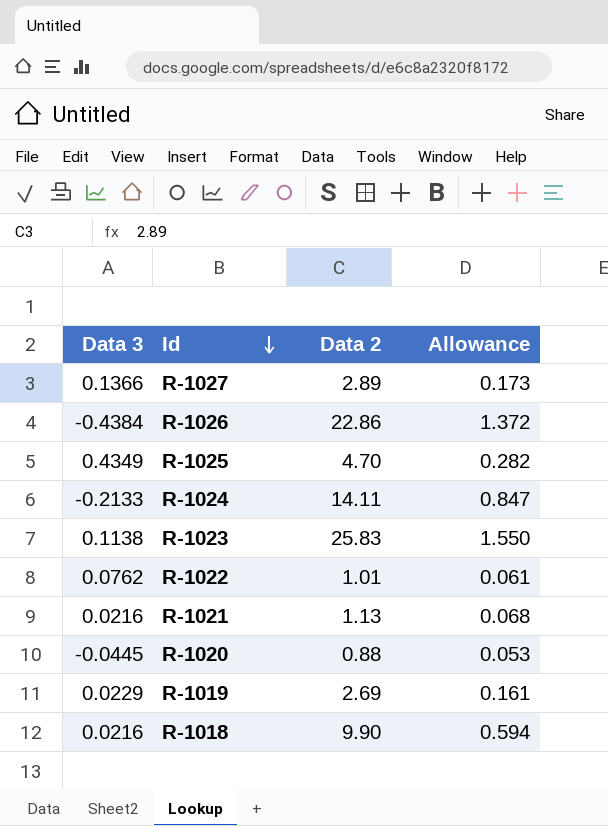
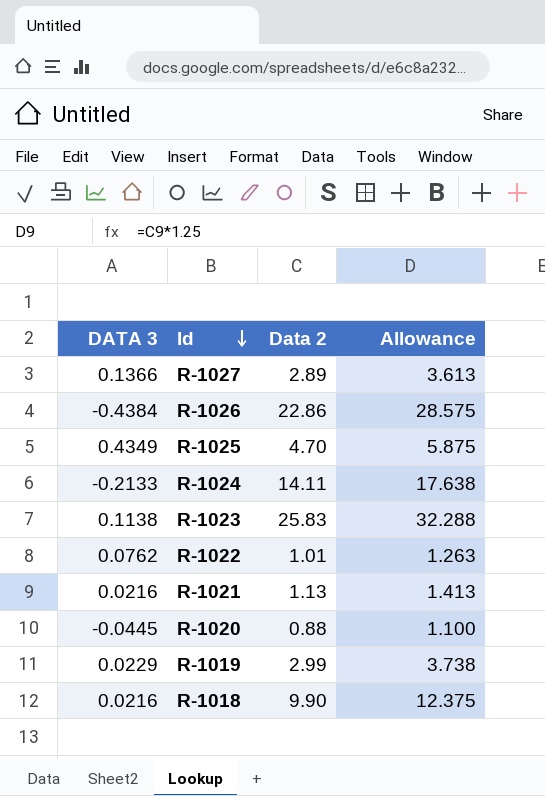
column name: Data 3 -> DATA 3
column Allowance | formula: [Data 2] * 0.06 -> [Data 2] * 1.25
R-1019 | Data 2: 2.69 -> 2.99

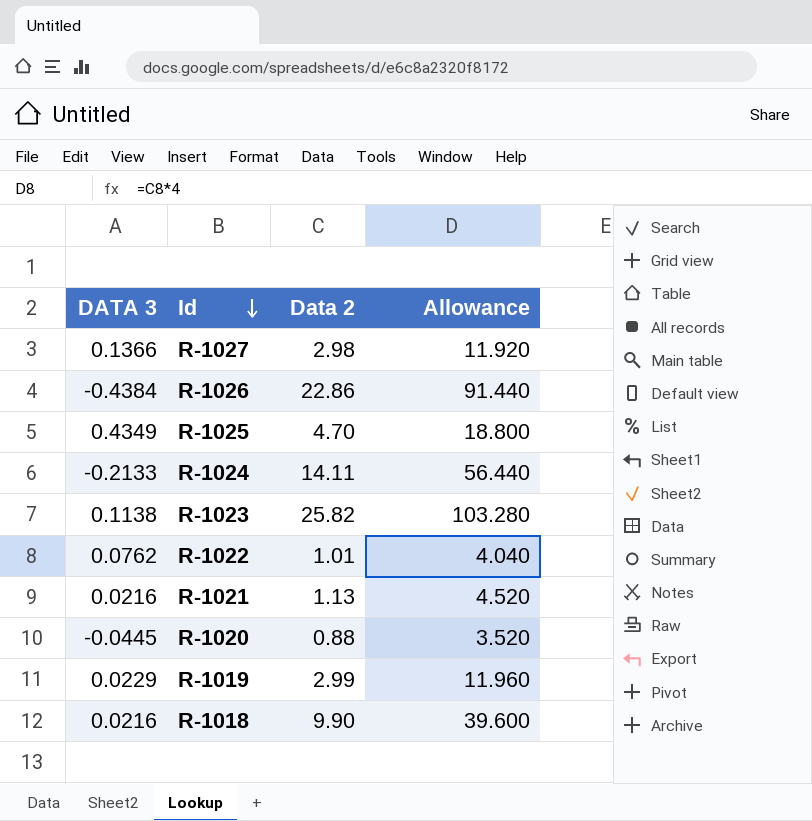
column Allowance | formula: [Data 2] * 1.25 -> [Data 2] * 4
R-1027 | Data 2: 2.89 -> 2.98
R-1023 | Data 2: 25.83 -> 25.82

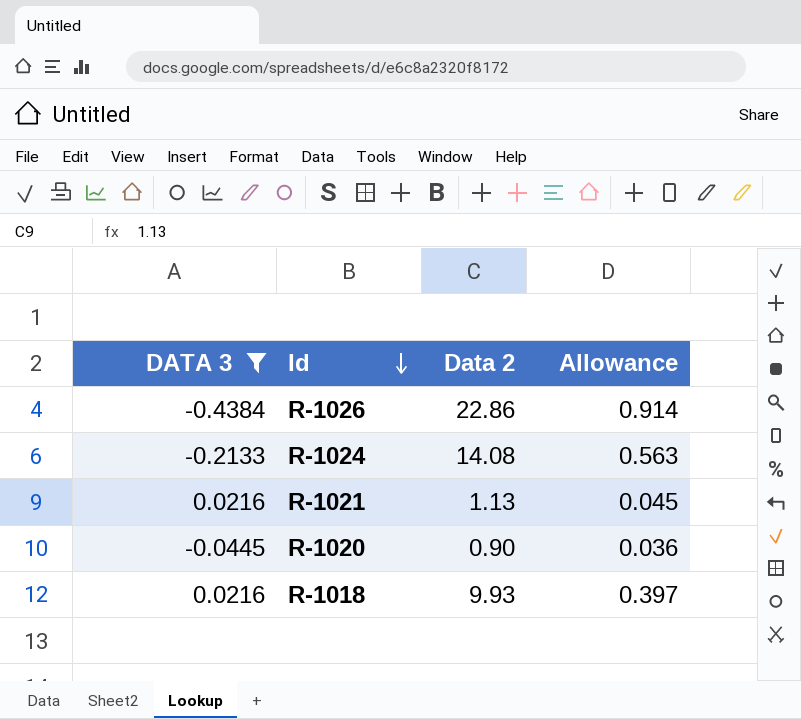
filter: none -> DATA 3 <= 0.0216
column Allowance | formula: [Data 2] * 4 -> [Data 2] * 0.04
R-1024 | Data 2: 14.11 -> 14.08
R-1020 | Data 2: 0.88 -> 0.90
R-1018 | Data 2: 9.90 -> 9.93

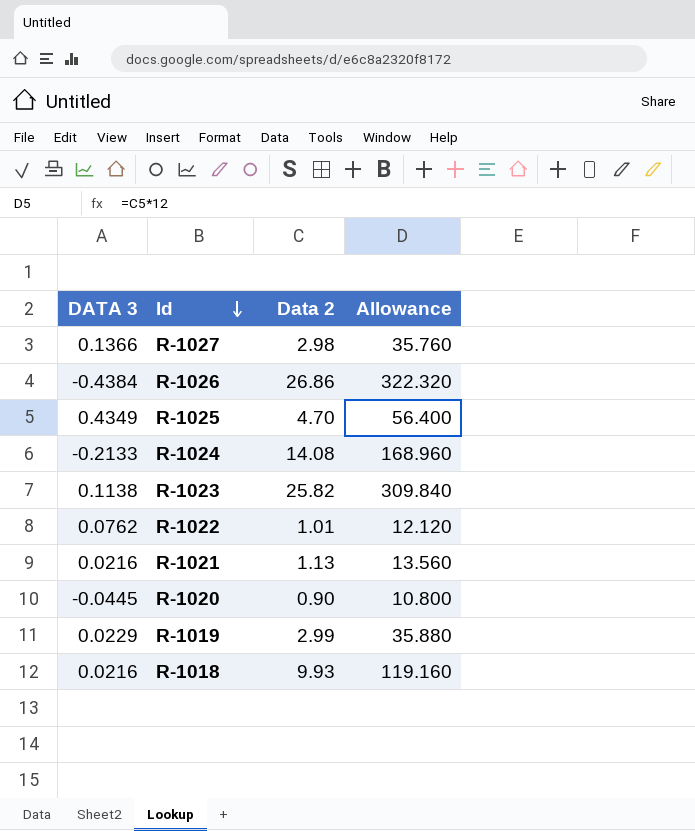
filter: DATA 3 <= 0.0216 -> none
column Allowance | formula: [Data 2] * 0.04 -> [Data 2] * 12
R-1026 | Data 2: 22.86 -> 26.86

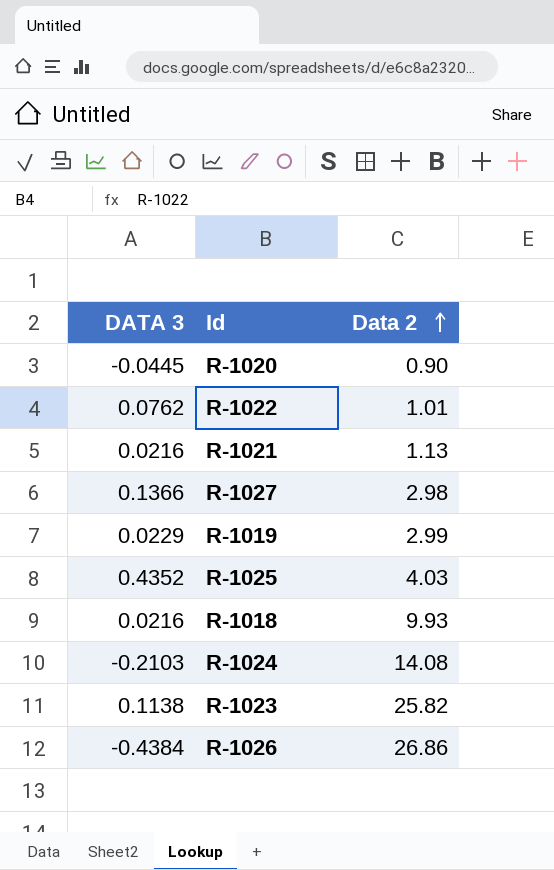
row order: Id descending -> Data 2 ascending
column Allowance | formula: [Data 2] * 12 -> none
R-1025 | DATA 3: 0.4349 -> 0.4352
R-1025 | Data 2: 4.70 -> 4.03
R-1024 | DATA 3: -0.2133 -> -0.2103

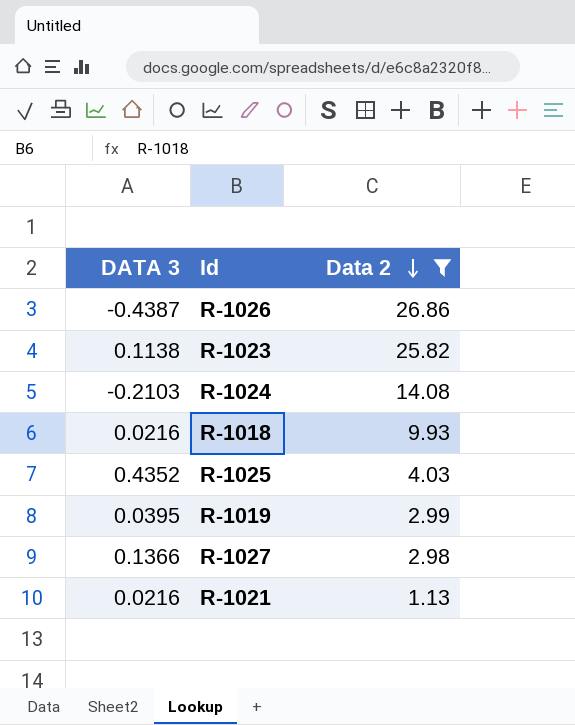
filter: none -> Data 2 >= 1.13
row order: Data 2 ascending -> Data 2 descending
R-1026 | DATA 3: -0.4384 -> -0.4387
R-1019 | DATA 3: 0.0229 -> 0.0395

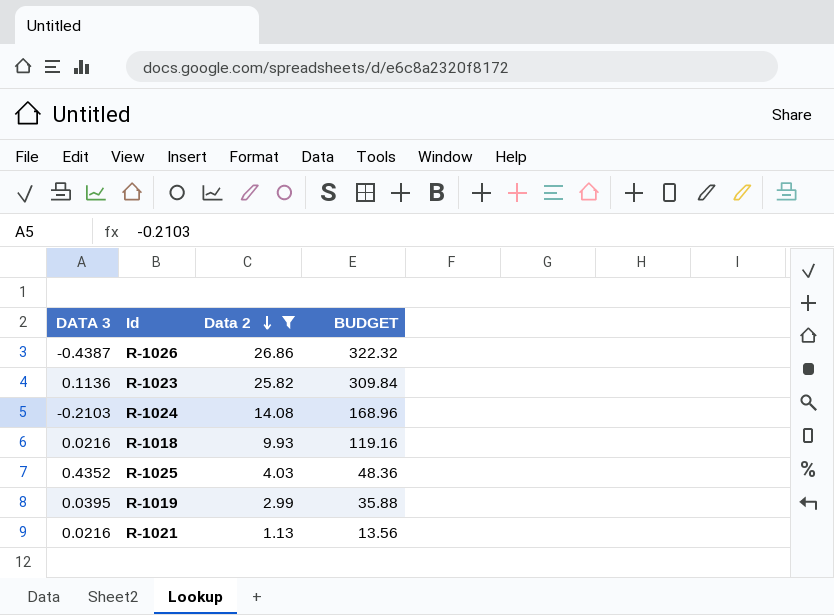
column BUDGET | formula: none -> [Data 2] * 12
row R-1027: 0.1366 | 2.98 -> none
R-1023 | DATA 3: 0.1138 -> 0.1136

